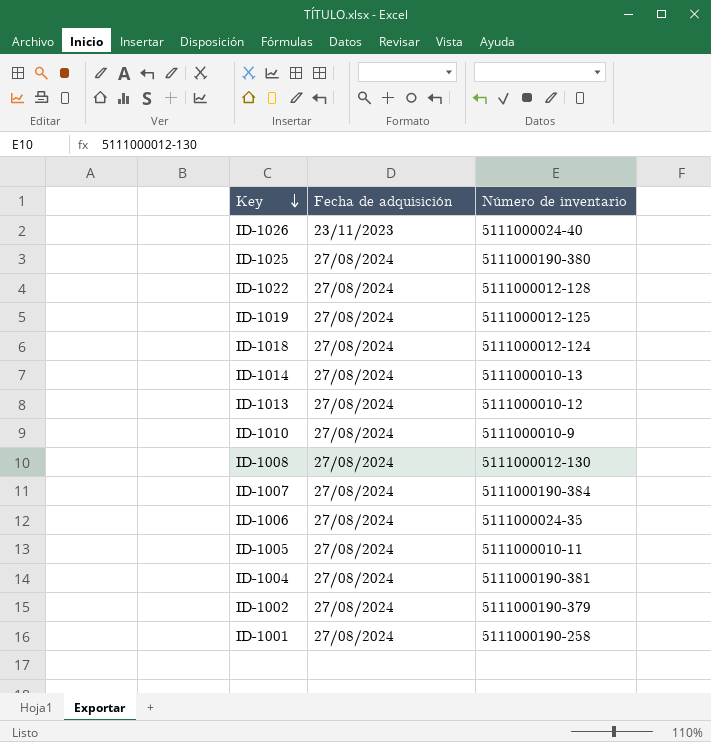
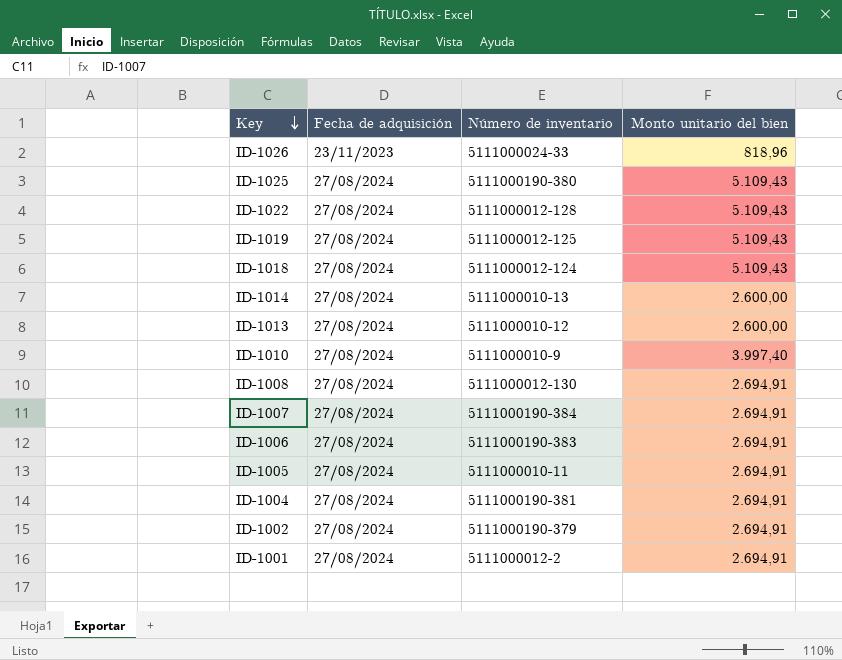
column Monto unitario del bien | position: none -> 4
ID-1026 | Número de inventario: 5111000024-40 -> 5111000024-33
ID-1006 | Número de inventario: 5111000024-35 -> 5111000190-383
ID-1001 | Número de inventario: 5111000190-258 -> 5111000012-2

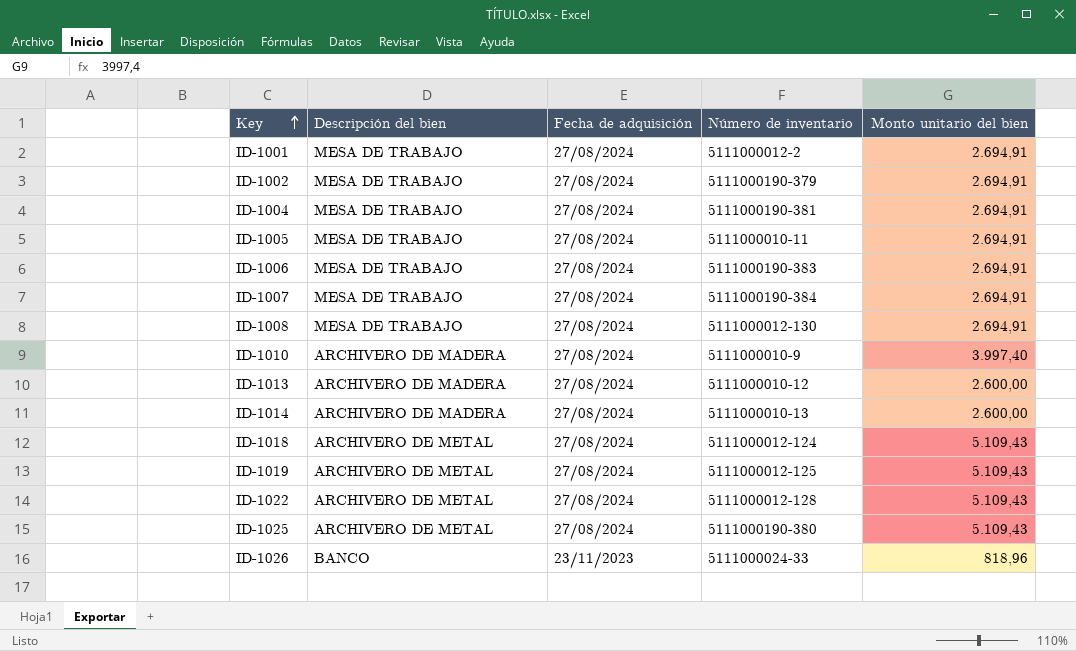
row order: Key descending -> Key ascending
column Descripción del bien | position: none -> 2

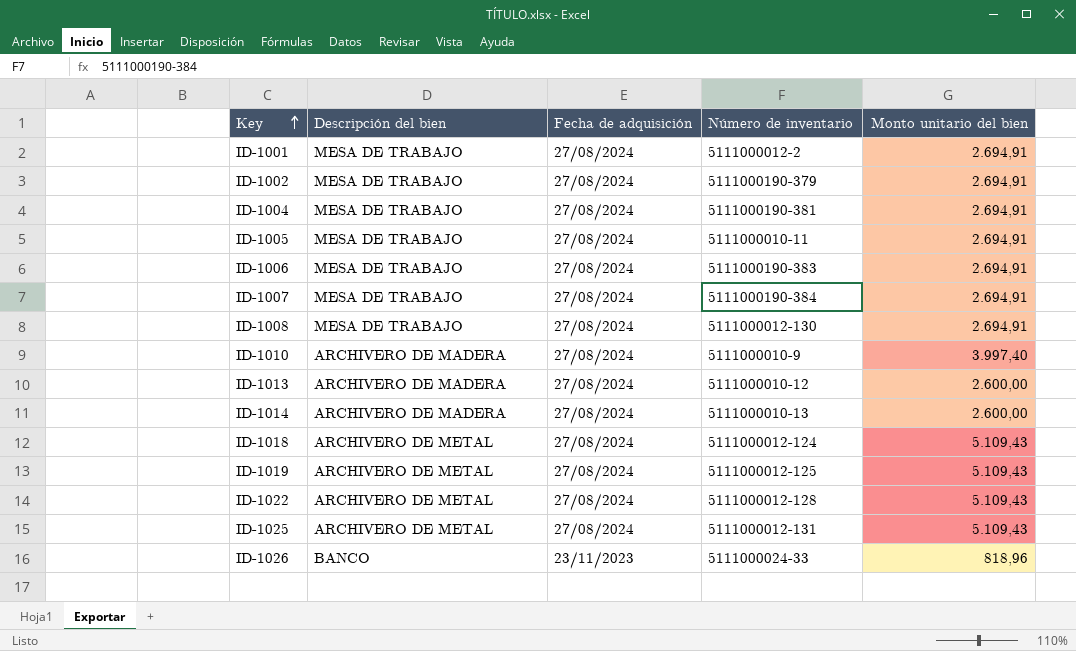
ID-1025 | Número de inventario: 5111000190-380 -> 5111000012-131

